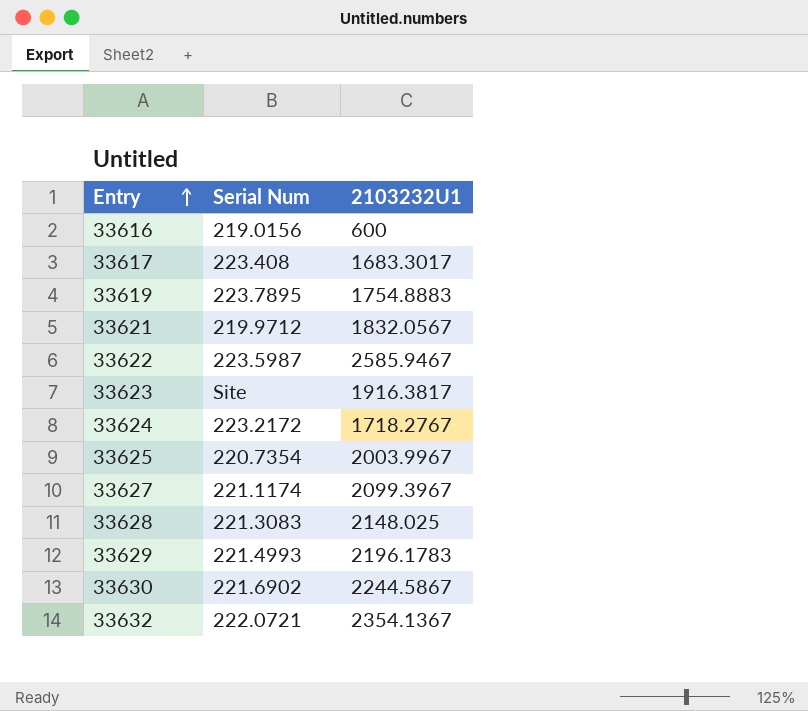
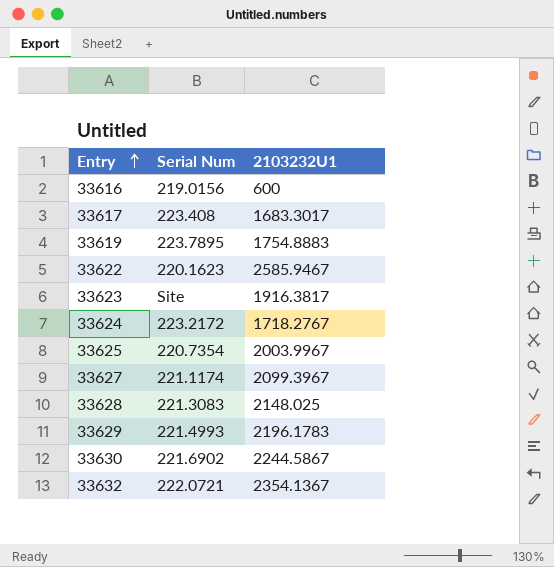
row 33621: 219.9712 | 1832.0567 -> none
33622 | Serial Num: 223.5987 -> 220.1623

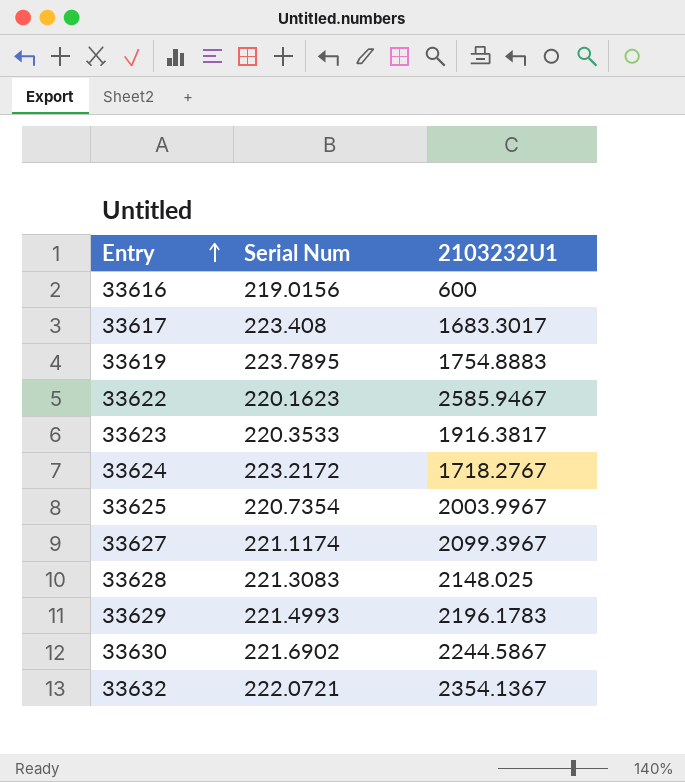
33623 | Serial Num: Site -> 220.3533

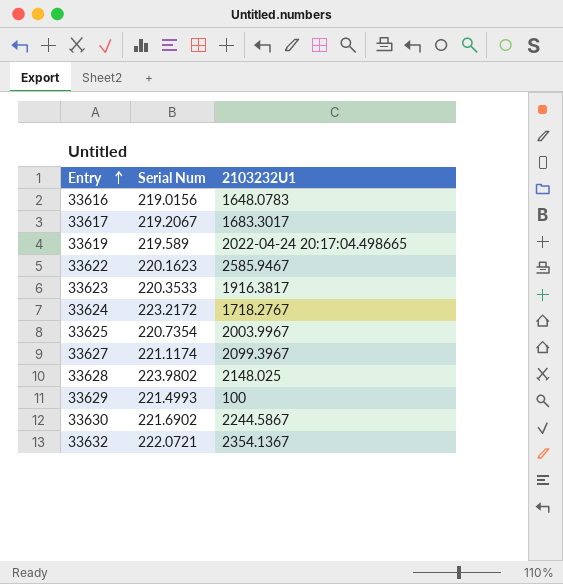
33616 | 2103232U1: 600 -> 1648.0783
33617 | Serial Num: 223.408 -> 219.2067
33619 | Serial Num: 223.7895 -> 219.589
33619 | 2103232U1: 1754.8883 -> 2022-04-24 20:17:04.498665
33628 | Serial Num: 221.3083 -> 223.9802
33629 | 2103232U1: 2196.1783 -> 100

